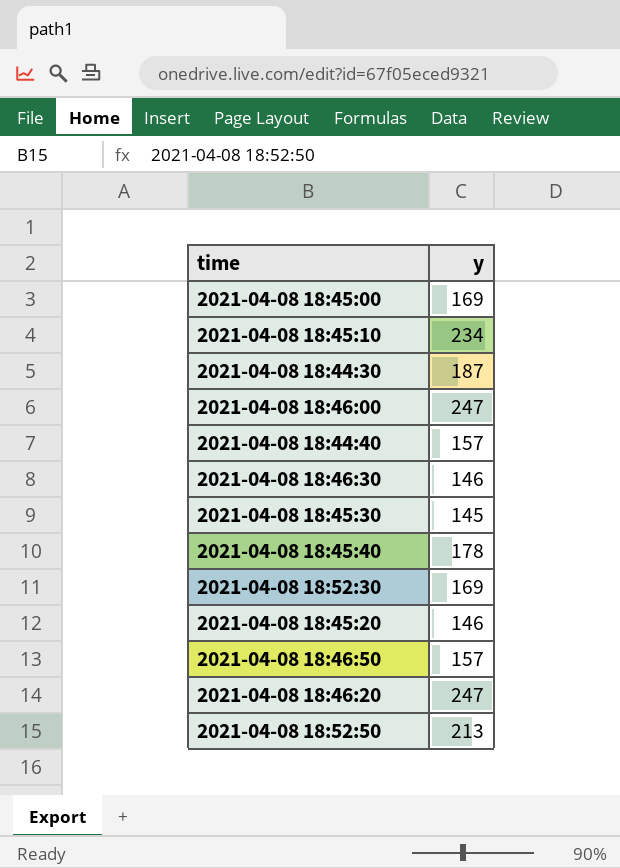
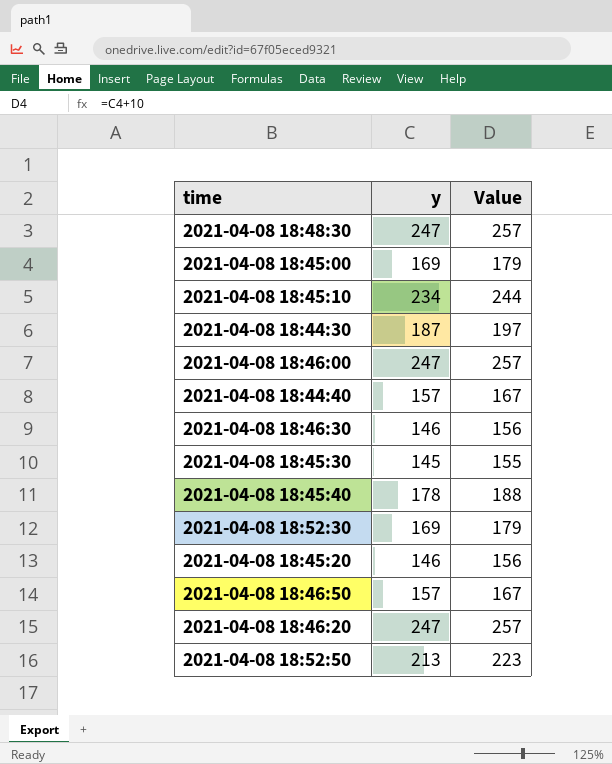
column Value | formula: none -> [y] + 10
row 2021-04-08 18:48:30: none -> 247 | 257

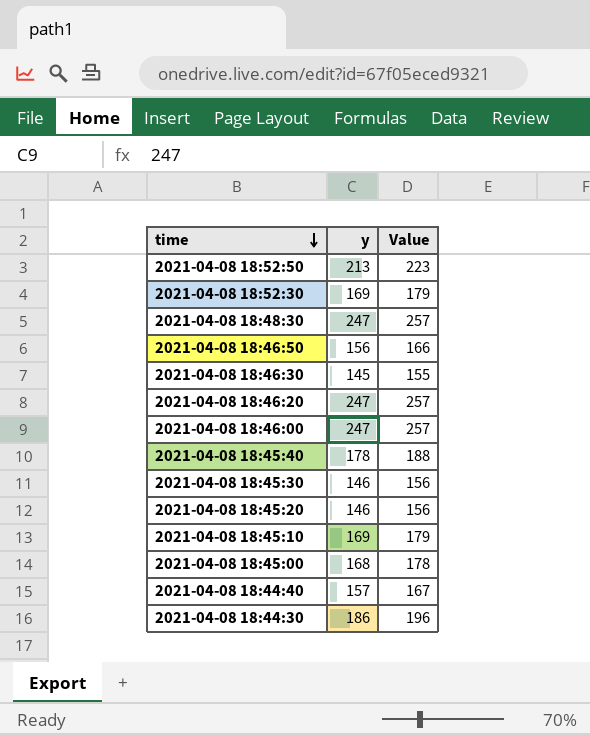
row order: none -> time descending
2021-04-08 18:46:50 | y: 157 -> 156
2021-04-08 18:46:50 | Value: 167 -> 166
2021-04-08 18:46:30 | y: 146 -> 145
2021-04-08 18:46:30 | Value: 156 -> 155
2021-04-08 18:45:30 | y: 145 -> 146
2021-04-08 18:45:30 | Value: 155 -> 156
2021-04-08 18:45:10 | y: 234 -> 169
2021-04-08 18:45:10 | Value: 244 -> 179
2021-04-08 18:45:00 | y: 169 -> 168
2021-04-08 18:45:00 | Value: 179 -> 178
2021-04-08 18:44:30 | y: 187 -> 186
2021-04-08 18:44:30 | Value: 197 -> 196

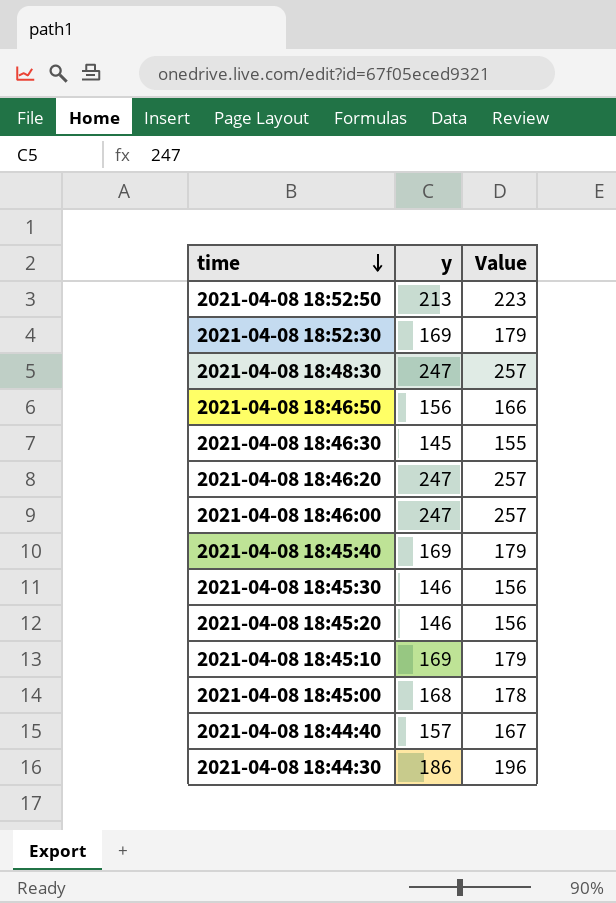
2021-04-08 18:45:40 | y: 178 -> 169
2021-04-08 18:45:40 | Value: 188 -> 179

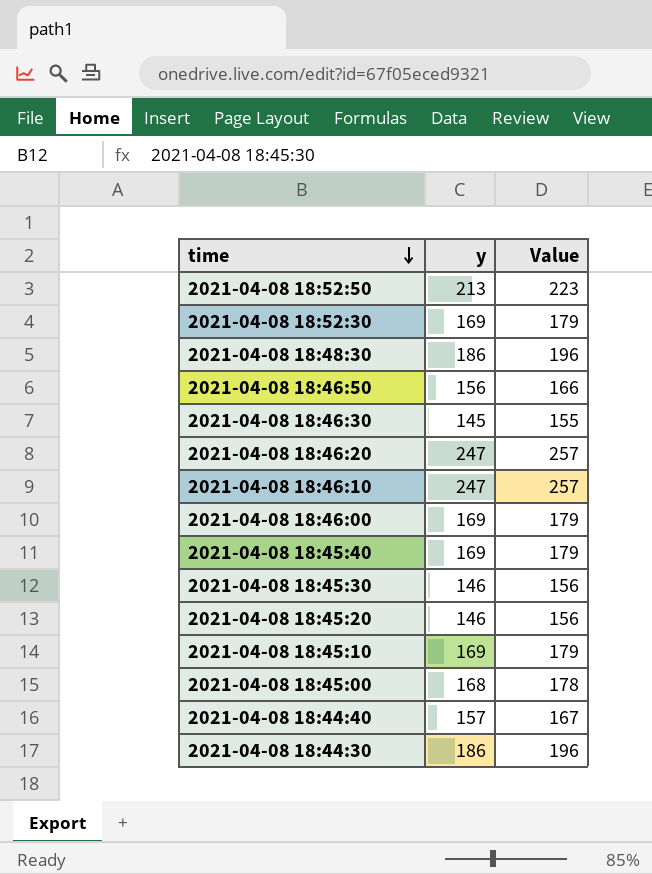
2021-04-08 18:48:30 | y: 247 -> 186
2021-04-08 18:48:30 | Value: 257 -> 196
row 2021-04-08 18:46:10: none -> 247 | 257
2021-04-08 18:46:00 | y: 247 -> 169
2021-04-08 18:46:00 | Value: 257 -> 179

